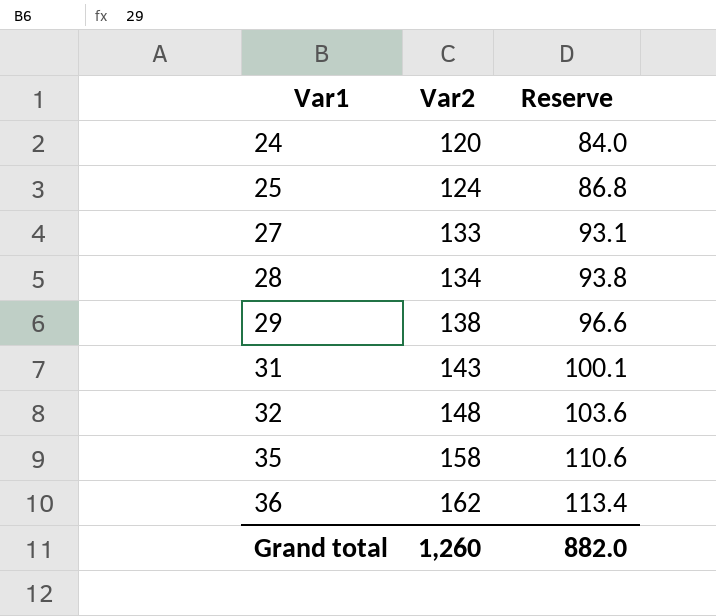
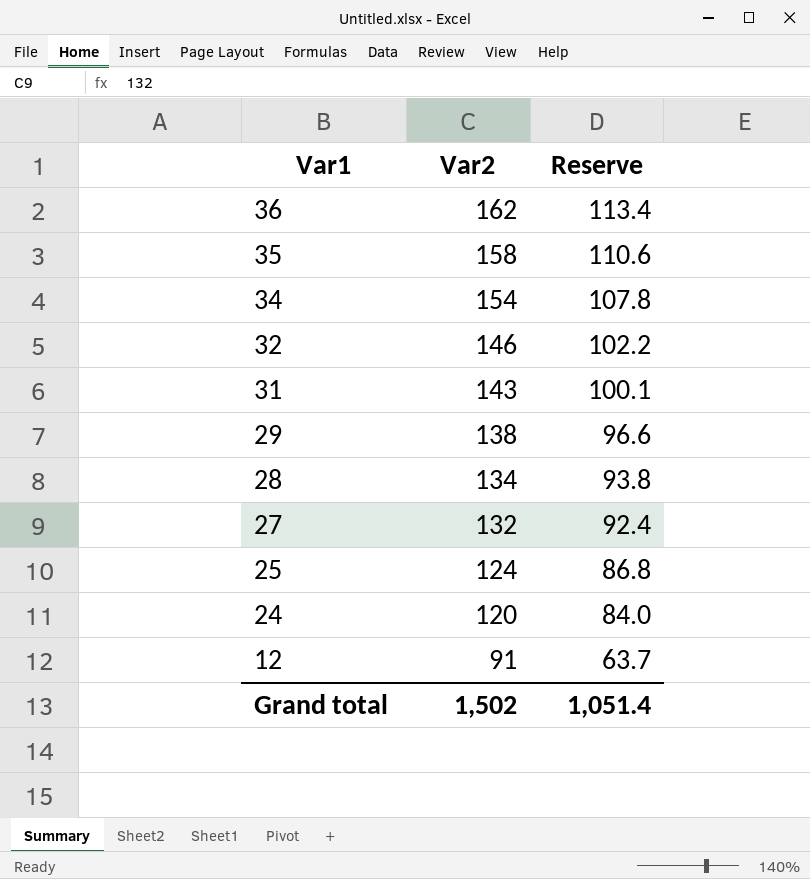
row order: Var1 ascending -> Var1 descending
row 34: none -> 154 | 107.8
32 | Var2: 148 -> 146
32 | Reserve: 103.6 -> 102.2
27 | Var2: 133 -> 132
27 | Reserve: 93.1 -> 92.4
row 12: none -> 91 | 63.7
Grand total | Var2: 1,260 -> 1,502
Grand total | Reserve: 882.0 -> 1,051.4

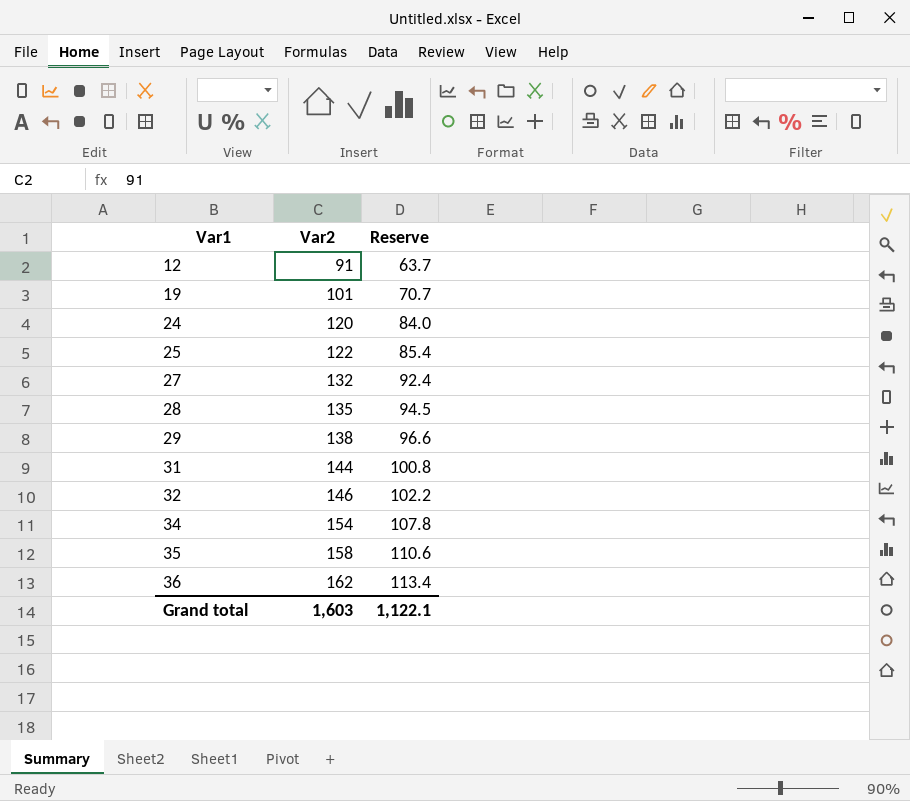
row order: Var1 descending -> Var1 ascending
row 19: none -> 101 | 70.7
25 | Var2: 124 -> 122
25 | Reserve: 86.8 -> 85.4
28 | Var2: 134 -> 135
28 | Reserve: 93.8 -> 94.5
31 | Var2: 143 -> 144
31 | Reserve: 100.1 -> 100.8
Grand total | Var2: 1,502 -> 1,603
Grand total | Reserve: 1,051.4 -> 1,122.1

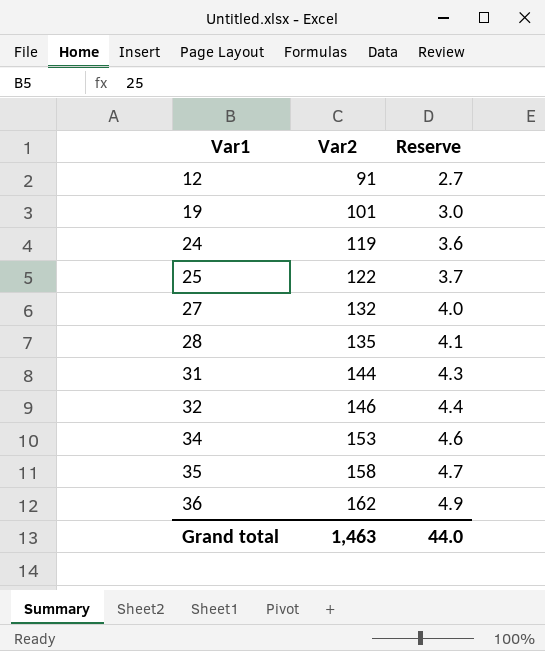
column Reserve | formula: [Var2] * 0.7 -> [Var2] * 0.03
row 29: 138 | 96.6 -> none
24 | Var2: 120 -> 119
34 | Var2: 154 -> 153
Grand total | Var2: 1,603 -> 1,463
Grand total | Reserve: 1,122.1 -> 44.0

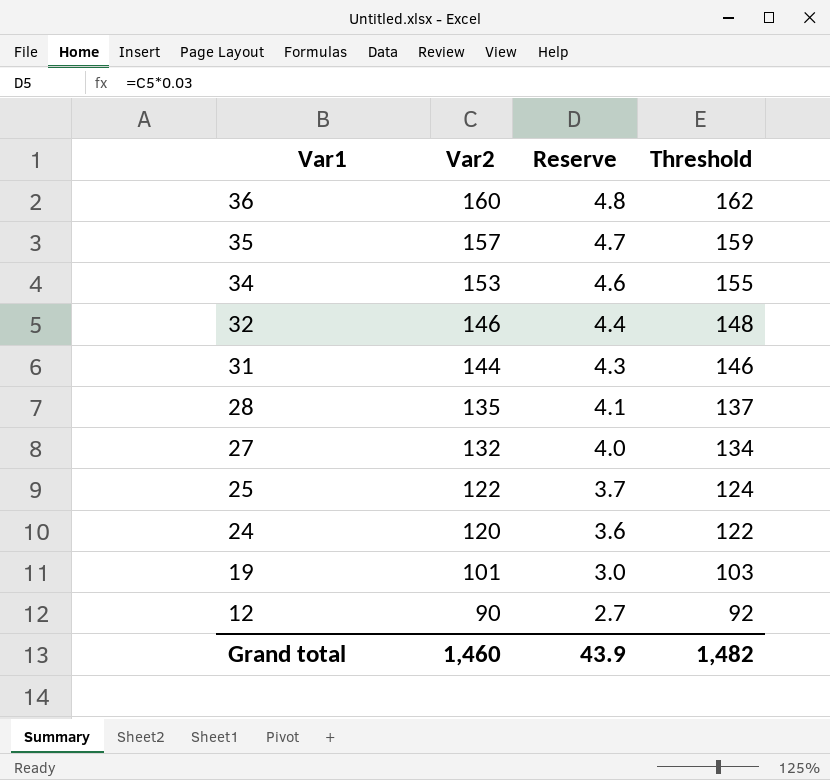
row order: Var1 ascending -> Var1 descending
column Threshold | formula: none -> [Var2] + 2
36 | Var2: 162 -> 160
36 | Reserve: 4.9 -> 4.8
35 | Var2: 158 -> 157
24 | Var2: 119 -> 120
12 | Var2: 91 -> 90
Grand total | Var2: 1,463 -> 1,460
Grand total | Reserve: 44.0 -> 43.9

